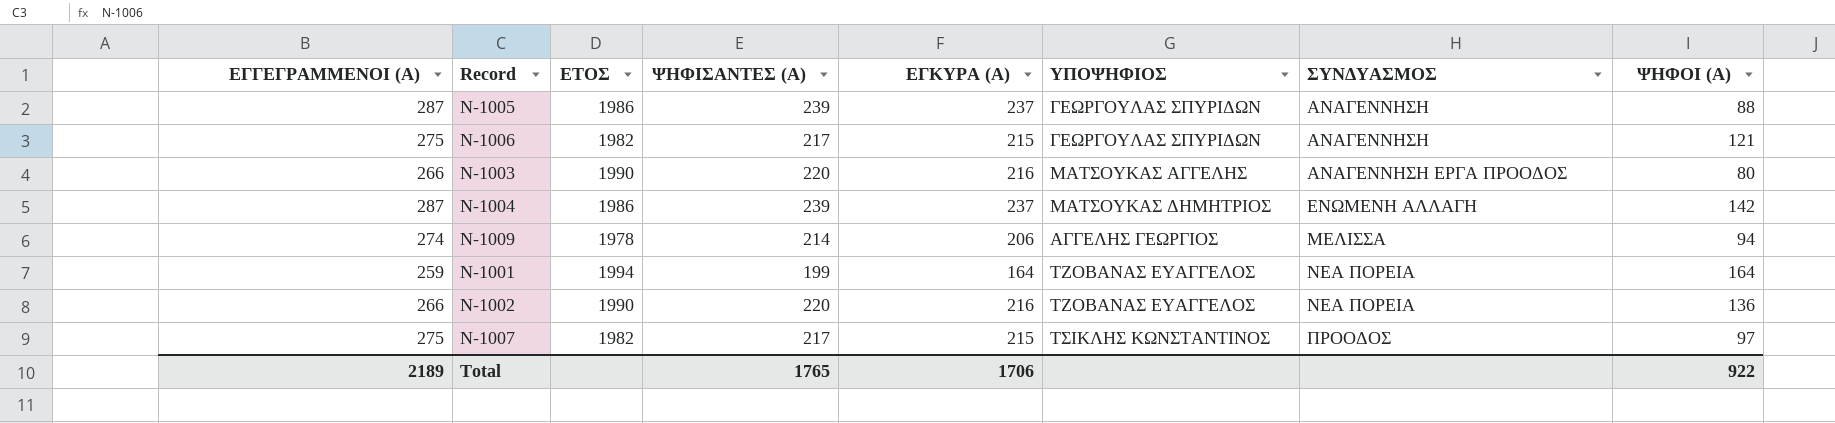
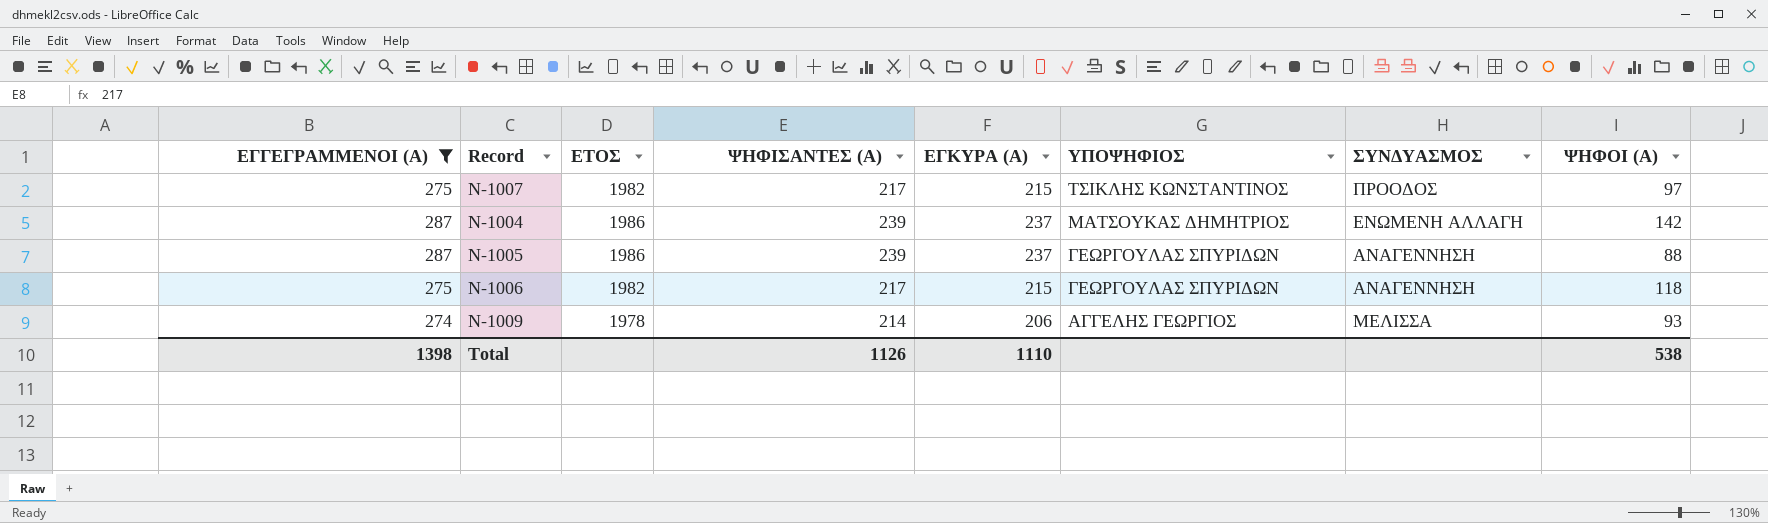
filter: none -> ΕΓΓΕΓΡΑΜΜΕΝΟΙ (Α) >= 274
row order: ΣΥΝΔΥΑΣΜΟΣ ascending -> ΥΠΟΨΗΦΙΟΣ descending
N-1006 | ΨΗΦΟΙ (Α): 121 -> 118
N-1009 | ΨΗΦΟΙ (Α): 94 -> 93
Total | ΕΓΓΕΓΡΑΜΜΕΝΟΙ (Α): 2189 -> 1398
Total | ΨΗΦΙΣΑΝΤΕΣ (Α): 1765 -> 1126
Total | ΕΓΚΥΡΑ (Α): 1706 -> 1110
Total | ΨΗΦΟΙ (Α): 922 -> 538

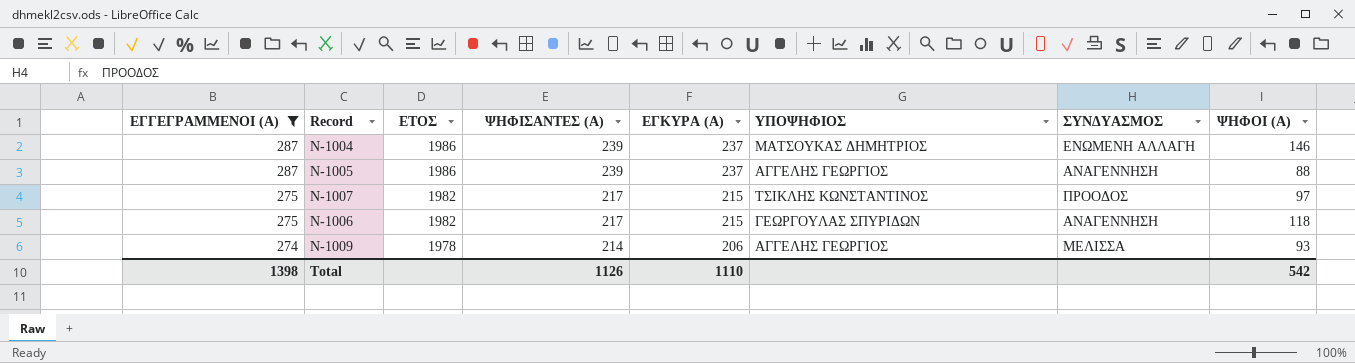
row order: ΥΠΟΨΗΦΙΟΣ descending -> ΕΓΓΕΓΡΑΜΜΕΝΟΙ (Α) descending
N-1004 | ΨΗΦΟΙ (Α): 142 -> 146
N-1005 | ΥΠΟΨΗΦΙΟΣ: ΓΕΩΡΓΟΥΛΑΣ ΣΠΥΡΙΔΩΝ -> ΑΓΓΕΛΗΣ ΓΕΩΡΓΙΟΣ
Total | ΨΗΦΟΙ (Α): 538 -> 542

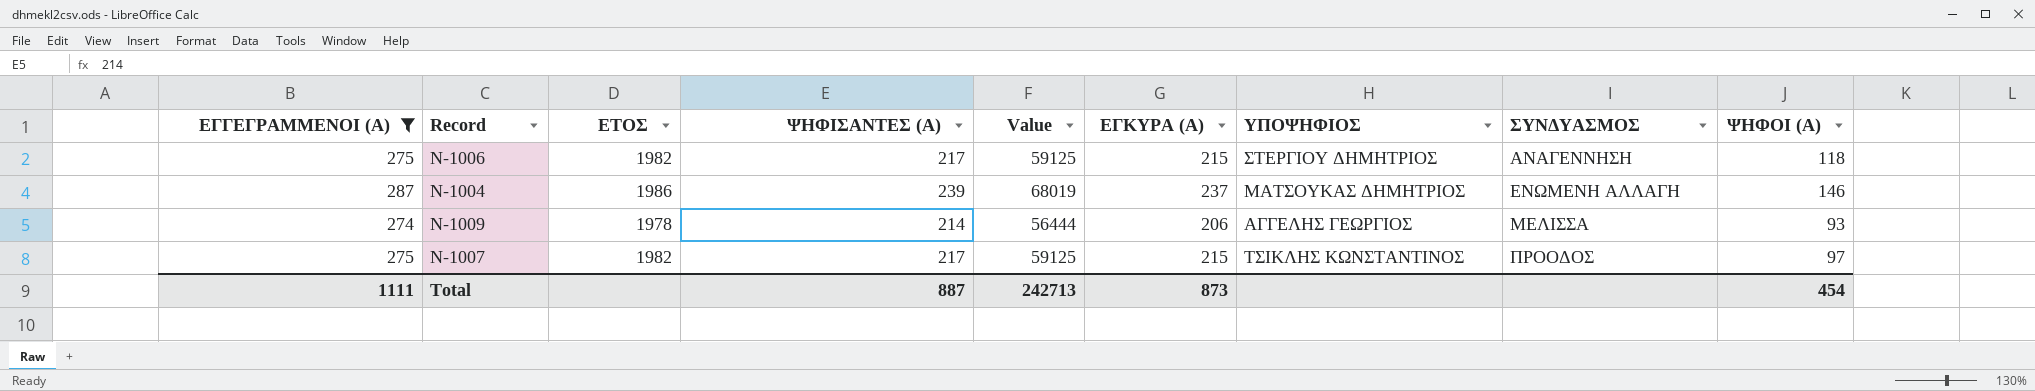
row order: ΕΓΓΕΓΡΑΜΜΕΝΟΙ (Α) descending -> ΣΥΝΔΥΑΣΜΟΣ ascending
column Value | formula: none -> [ΕΓΓΕΓΡΑΜΜΕΝΟΙ (Α)] * [ΕΓΚΥΡΑ (Α)]
row N-1005: 287 | 1986 | 239 | 237 | ΑΓΓΕΛΗΣ ΓΕΩΡΓΙΟΣ | ΑΝΑΓΕΝΝΗΣΗ | 88 -> none
N-1006 | ΥΠΟΨΗΦΙΟΣ: ΓΕΩΡΓΟΥΛΑΣ ΣΠΥΡΙΔΩΝ -> ΣΤΕΡΓΙΟΥ ΔΗΜΗΤΡΙΟΣ
Total | ΕΓΓΕΓΡΑΜΜΕΝΟΙ (Α): 1398 -> 1111
Total | ΨΗΦΙΣΑΝΤΕΣ (Α): 1126 -> 887
Total | ΕΓΚΥΡΑ (Α): 1110 -> 873
Total | ΨΗΦΟΙ (Α): 542 -> 454

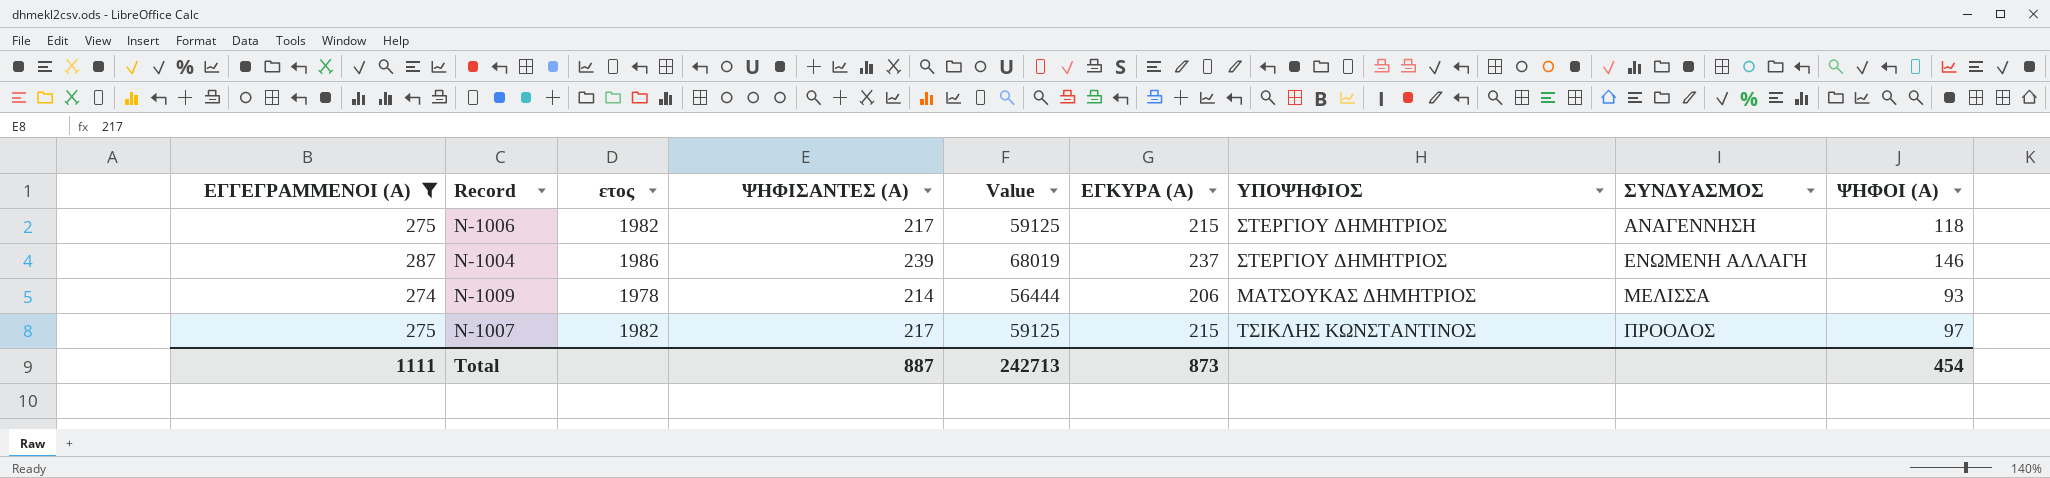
column name: ΕΤΟΣ -> ετος
N-1004 | ΥΠΟΨΗΦΙΟΣ: ΜΑΤΣΟΥΚΑΣ ΔΗΜΗΤΡΙΟΣ -> ΣΤΕΡΓΙΟΥ ΔΗΜΗΤΡΙΟΣ
N-1009 | ΥΠΟΨΗΦΙΟΣ: ΑΓΓΕΛΗΣ ΓΕΩΡΓΙΟΣ -> ΜΑΤΣΟΥΚΑΣ ΔΗΜΗΤΡΙΟΣ

